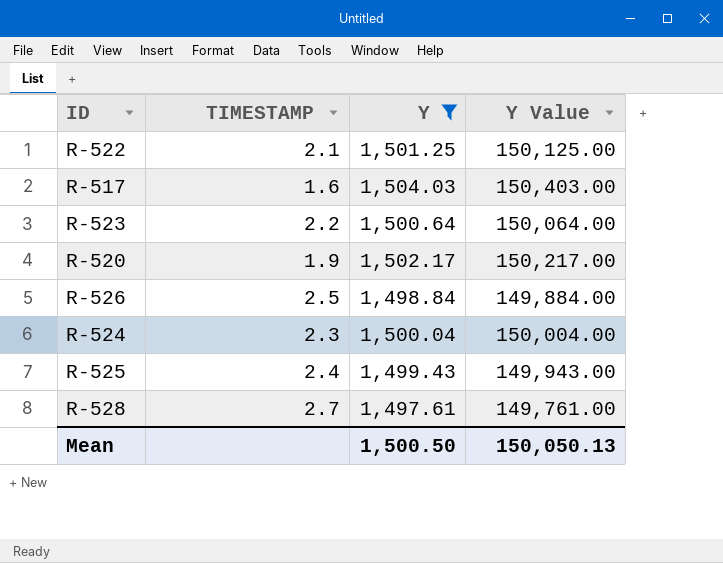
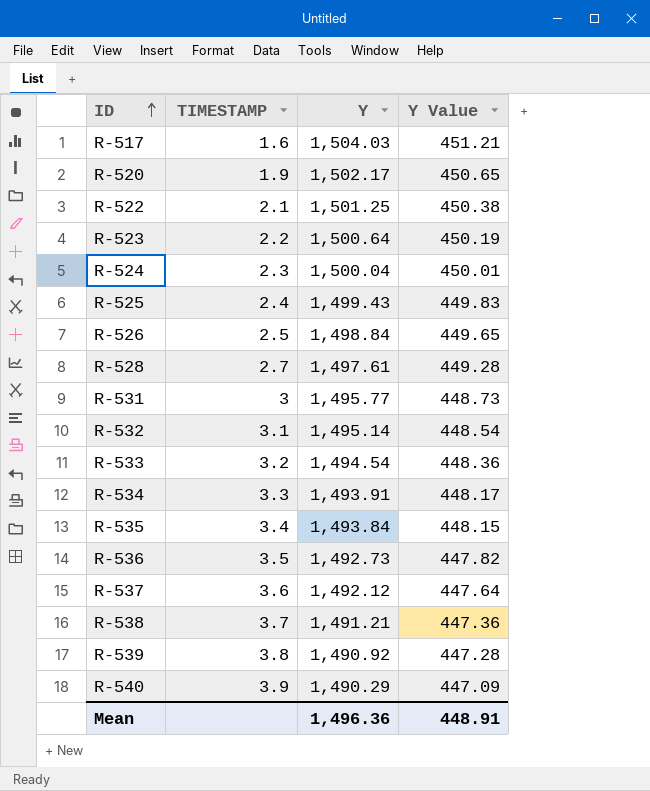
filter: Y >= 1,497.61 -> none
row order: none -> ID ascending
column Y Value | formula: [Y] * 100 -> [Y] * 0.3
Mean | Y: 1,500.50 -> 1,496.36
Mean | Y Value: 150,050.13 -> 448.91

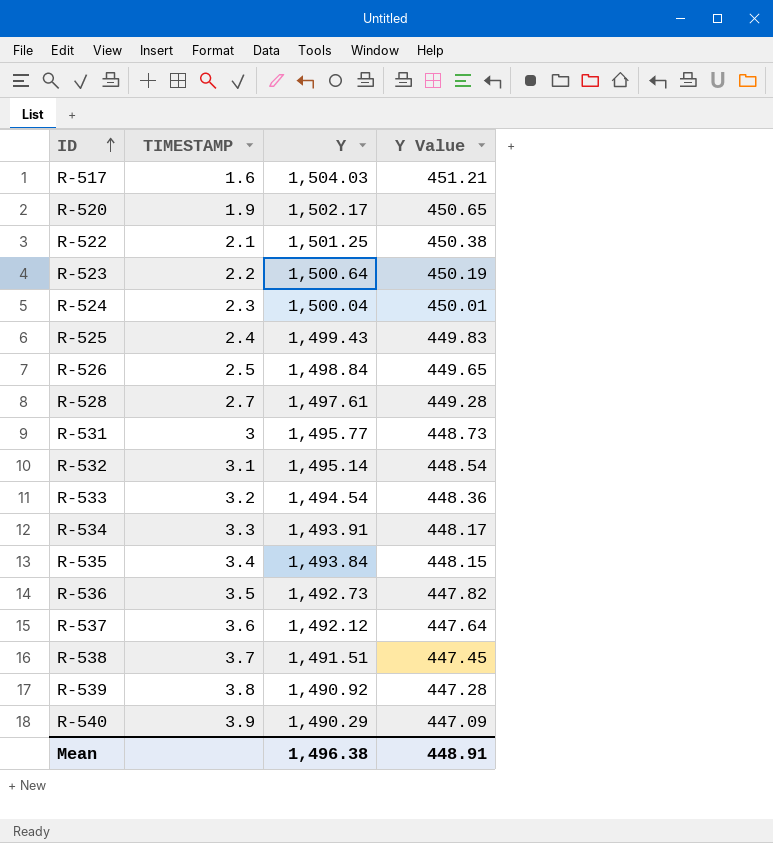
R-538 | Y: 1,491.21 -> 1,491.51
R-538 | Y Value: 447.36 -> 447.45
Mean | Y: 1,496.36 -> 1,496.38

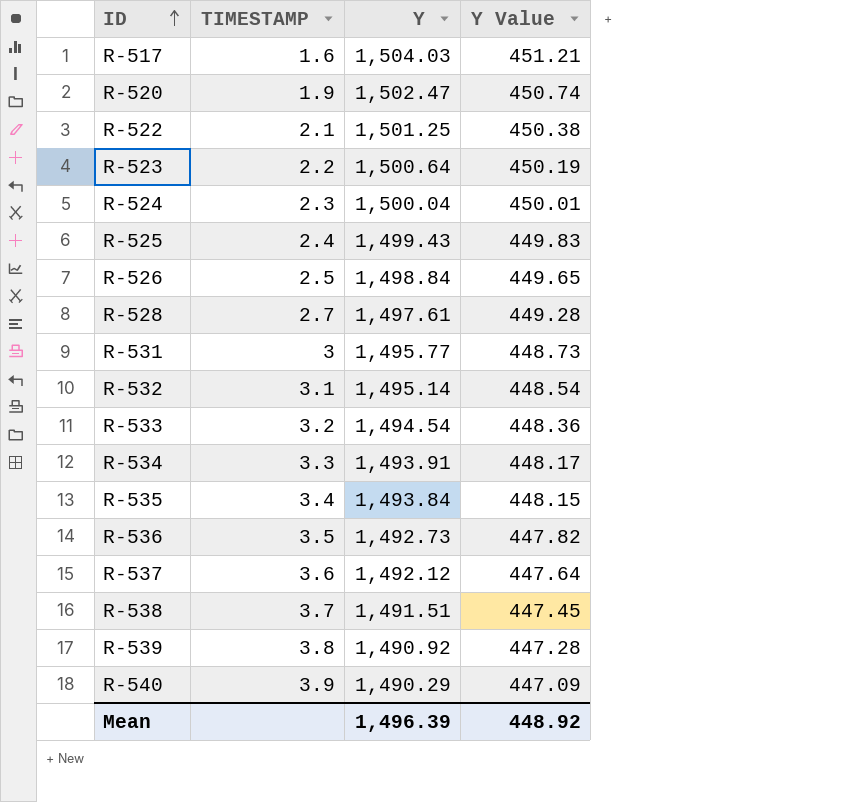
R-520 | Y: 1,502.17 -> 1,502.47
R-520 | Y Value: 450.65 -> 450.74
Mean | Y: 1,496.38 -> 1,496.39
Mean | Y Value: 448.91 -> 448.92

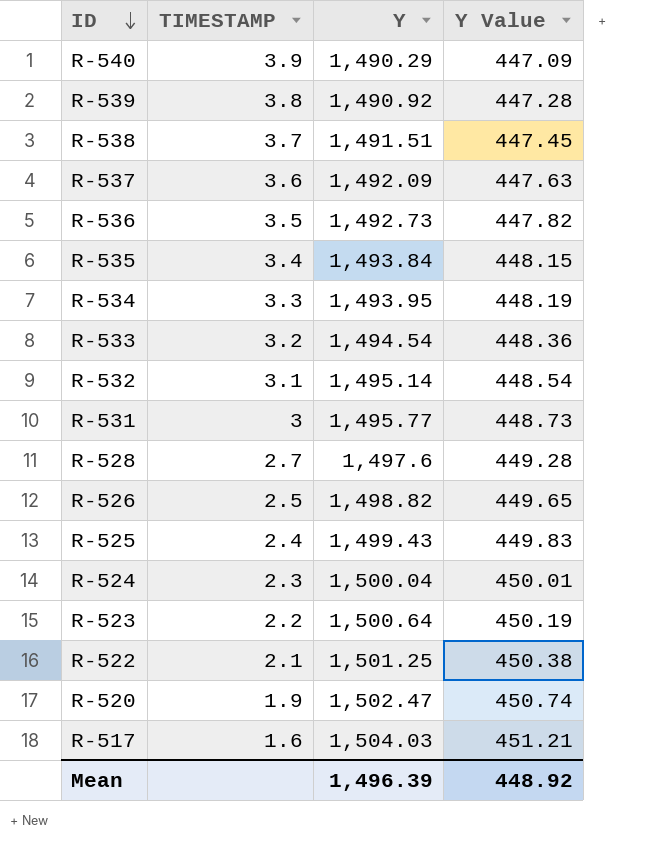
row order: ID ascending -> ID descending
R-537 | Y: 1,492.12 -> 1,492.09
R-537 | Y Value: 447.64 -> 447.63
R-534 | Y: 1,493.91 -> 1,493.95
R-534 | Y Value: 448.17 -> 448.19
R-528 | Y: 1,497.61 -> 1,497.6
R-526 | Y: 1,498.84 -> 1,498.82

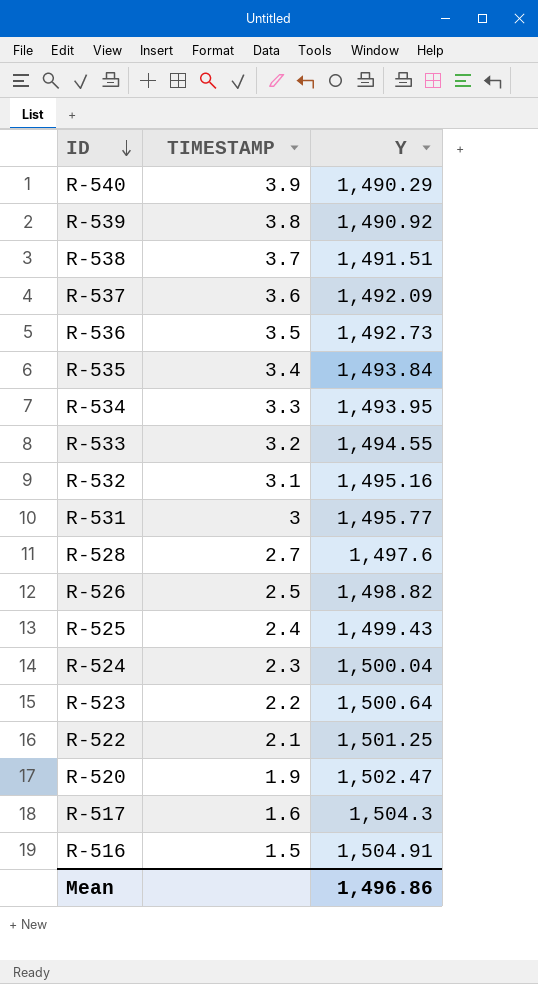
column Y Value | formula: [Y] * 0.3 -> none
R-533 | Y: 1,494.54 -> 1,494.55
R-532 | Y: 1,495.14 -> 1,495.16
R-517 | Y: 1,504.03 -> 1,504.3
row R-516: none -> 1.5 | 1,504.91
Mean | Y: 1,496.39 -> 1,496.86

